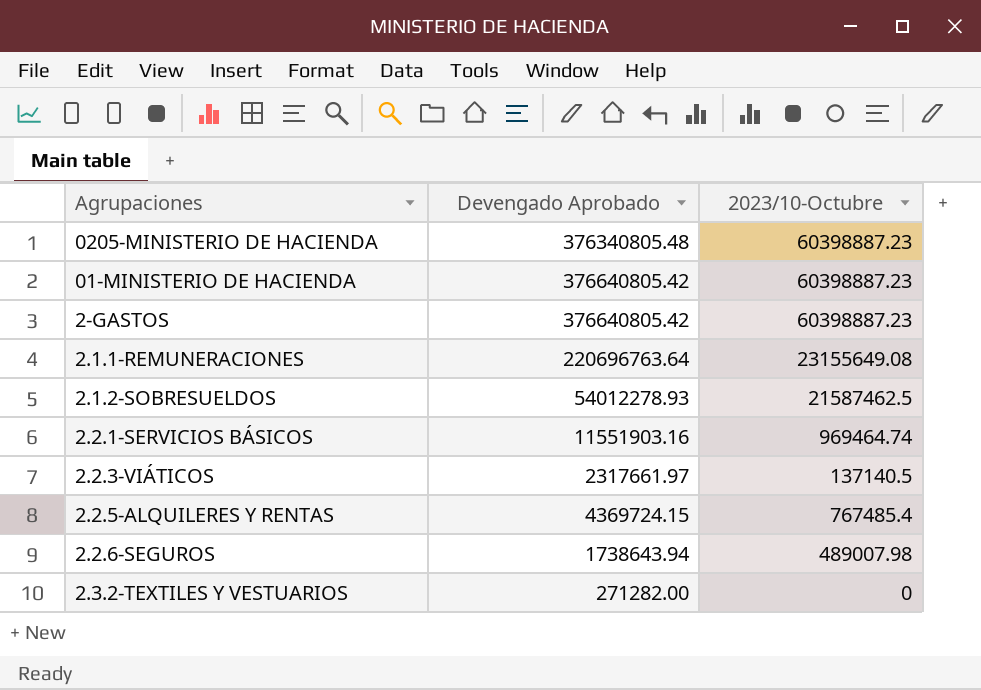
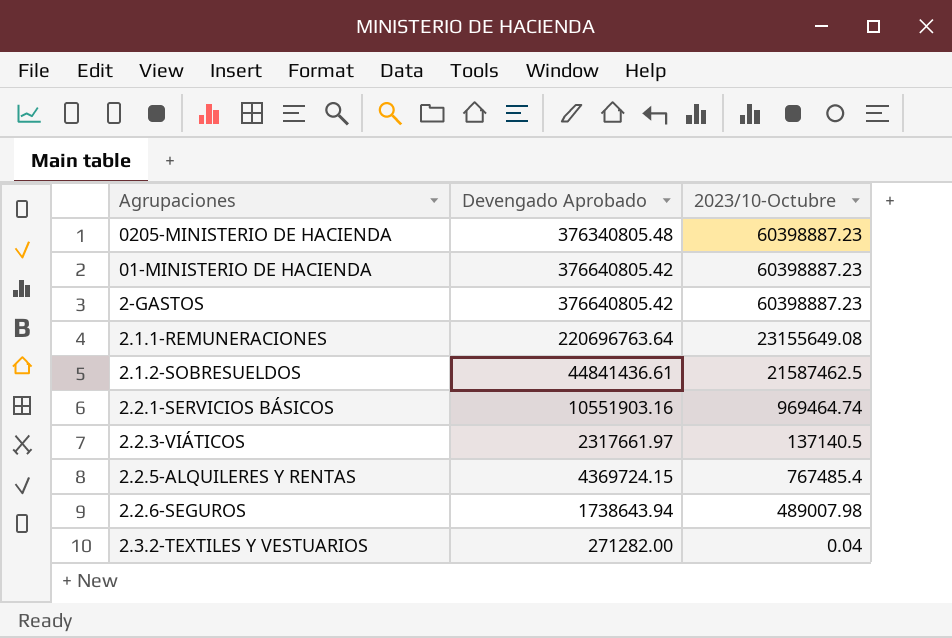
2.1.2-SOBRESUELDOS | Devengado Aprobado: 54012278.93 -> 44841436.61
2.2.1-SERVICIOS BÁSICOS | Devengado Aprobado: 11551903.16 -> 10551903.16
2.3.2-TEXTILES Y VESTUARIOS | 2023/10-Octubre: 0 -> 0.04

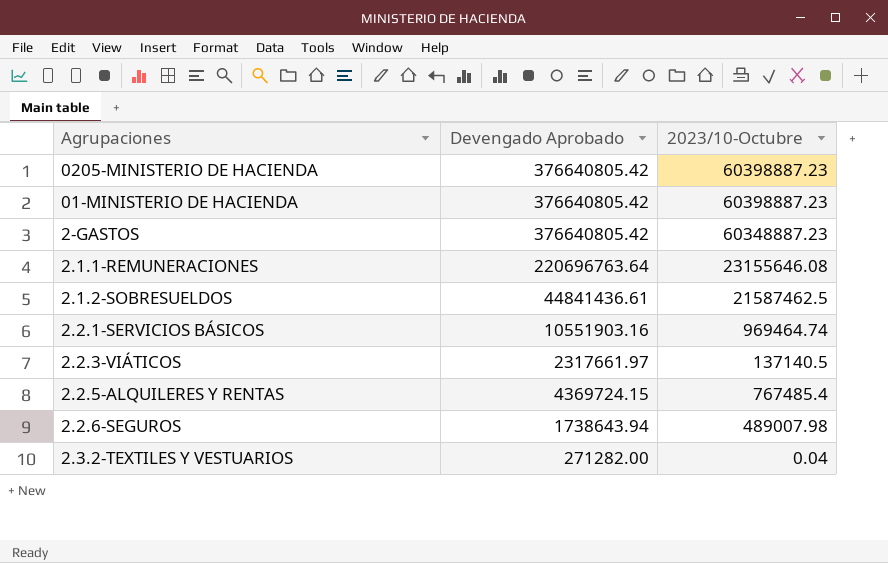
0205-MINISTERIO DE HACIENDA | Devengado Aprobado: 376340805.48 -> 376640805.42
2-GASTOS | 2023/10-Octubre: 60398887.23 -> 60348887.23
2.1.1-REMUNERACIONES | 2023/10-Octubre: 23155649.08 -> 23155646.08

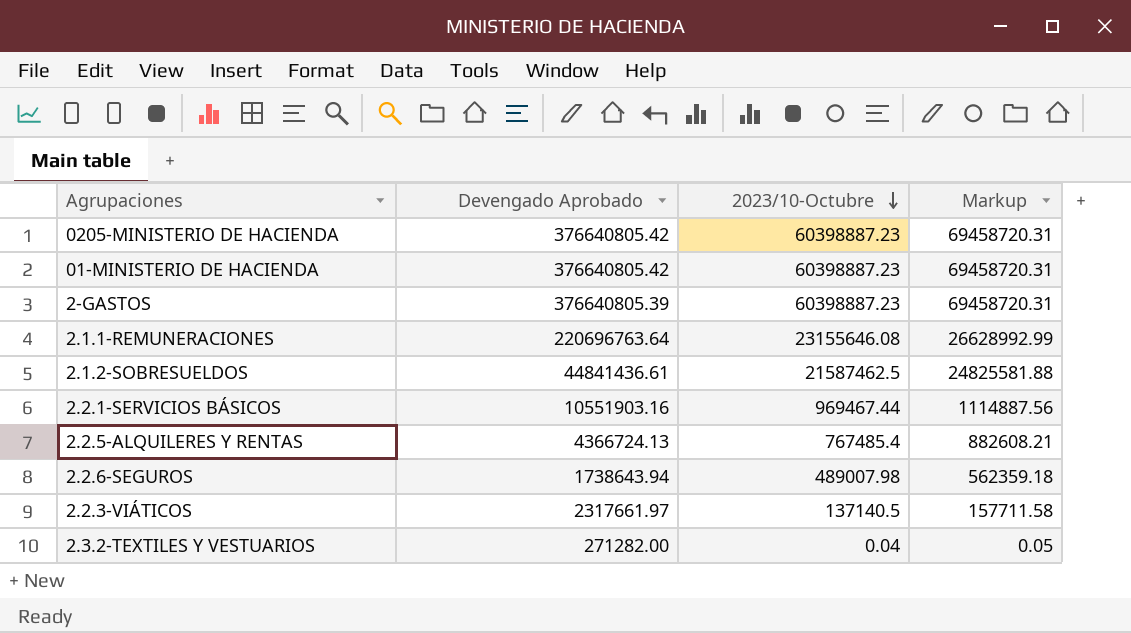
row order: none -> 2023/10-Octubre descending
column Markup | formula: none -> [2023/10-Octubre] * 1.15
2-GASTOS | Devengado Aprobado: 376640805.42 -> 376640805.39
2-GASTOS | 2023/10-Octubre: 60348887.23 -> 60398887.23
2.2.1-SERVICIOS BÁSICOS | 2023/10-Octubre: 969464.74 -> 969467.44
2.2.5-ALQUILERES Y RENTAS | Devengado Aprobado: 4369724.15 -> 4366724.13

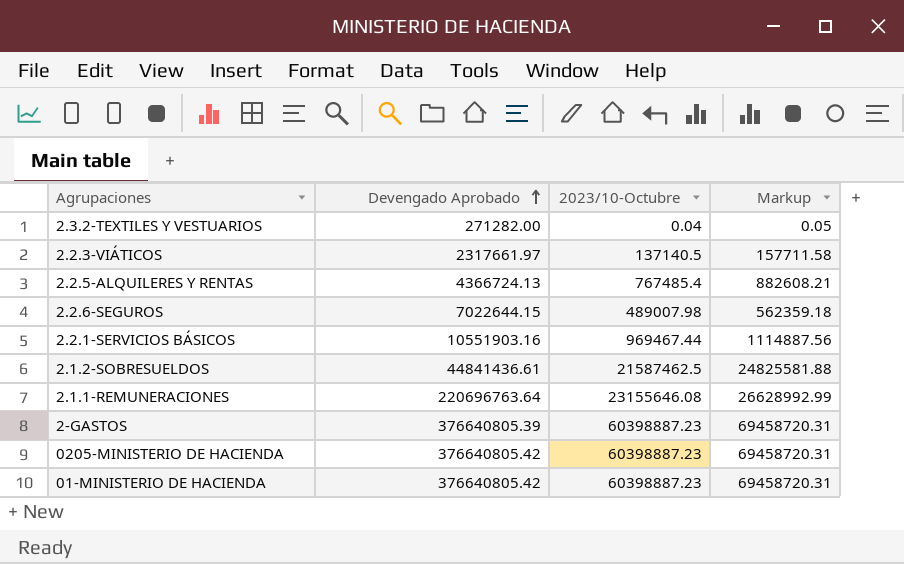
row order: 2023/10-Octubre descending -> Devengado Aprobado ascending
2.2.6-SEGUROS | Devengado Aprobado: 1738643.94 -> 7022644.15

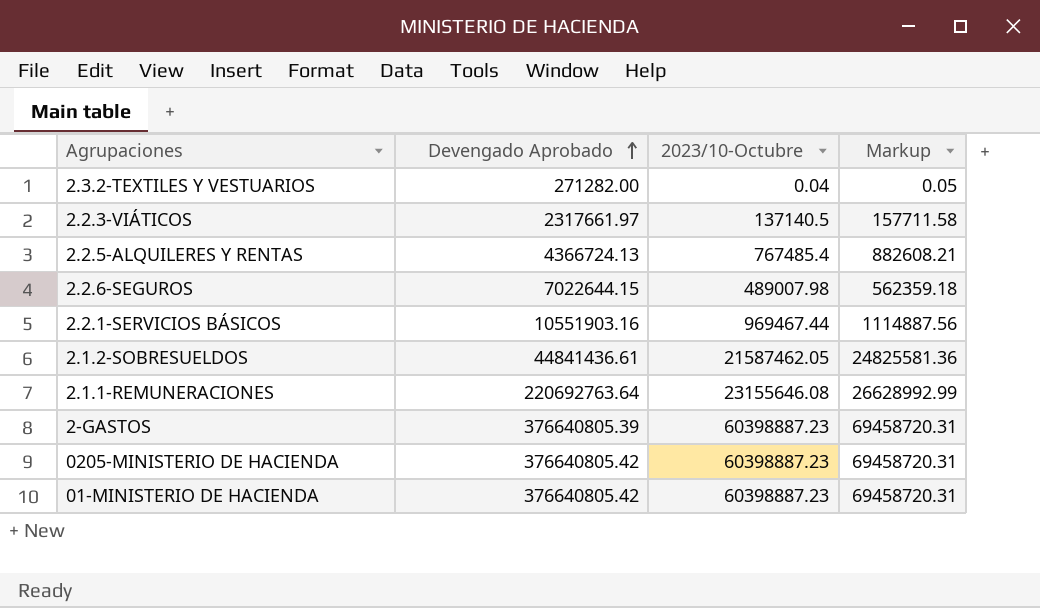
2.1.2-SOBRESUELDOS | 2023/10-Octubre: 21587462.5 -> 21587462.05
2.1.2-SOBRESUELDOS | Markup: 24825581.88 -> 24825581.36
2.1.1-REMUNERACIONES | Devengado Aprobado: 220696763.64 -> 220692763.64

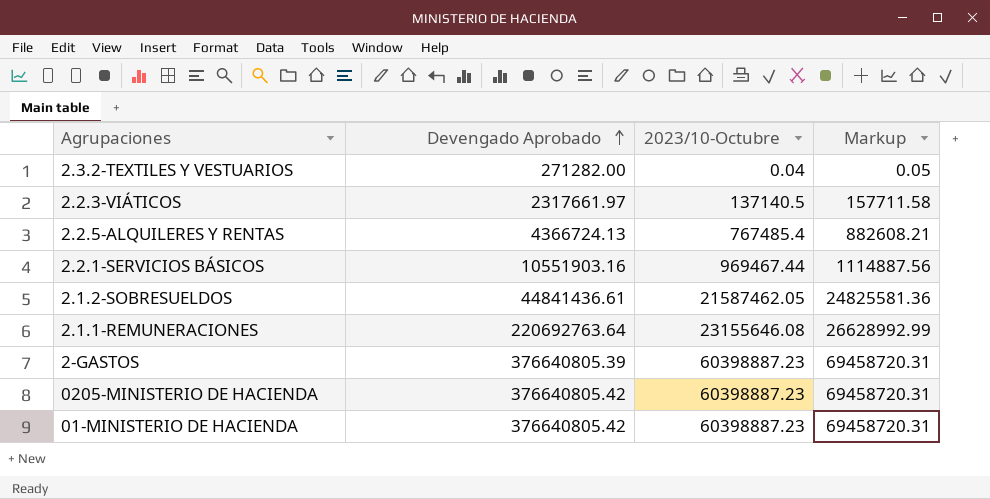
row 2.2.6-SEGUROS: 7022644.15 | 489007.98 | 562359.18 -> none

